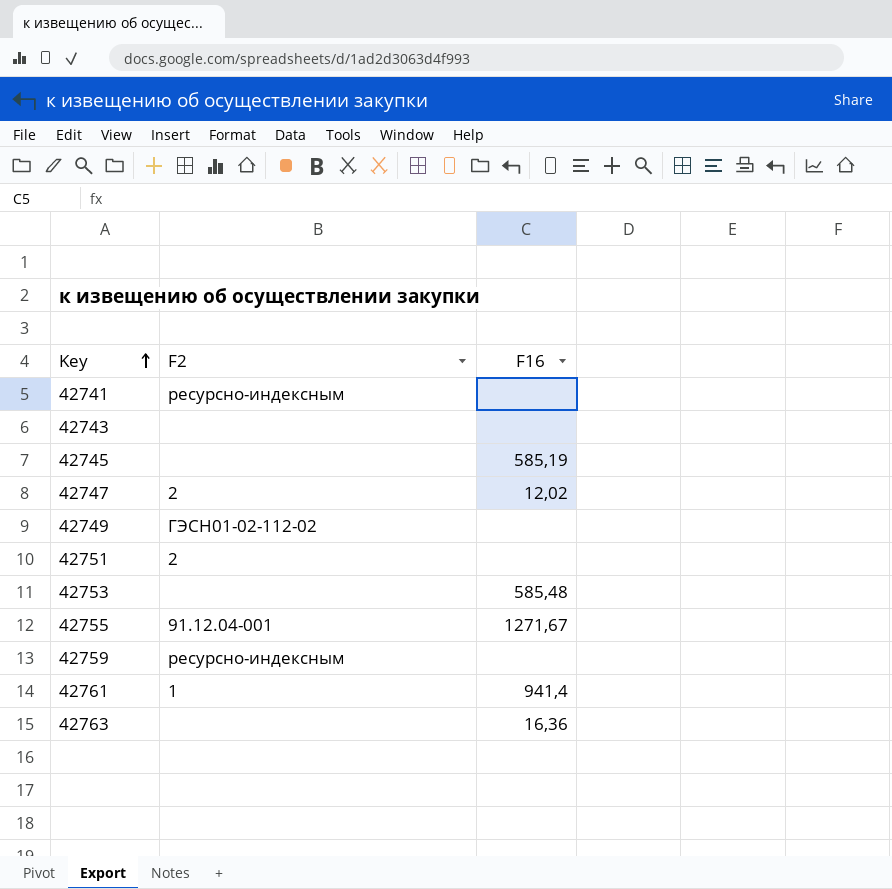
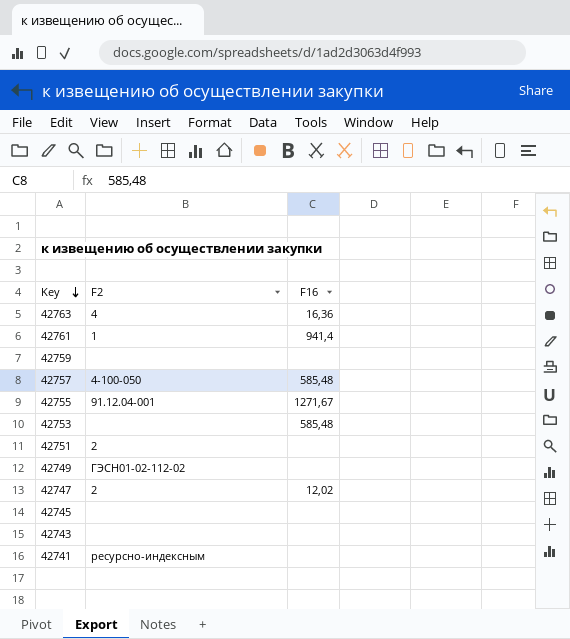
row order: Key ascending -> Key descending
42763 | F2: none -> 4
42759 | F2: ресурсно-индексным -> none
row 42757: none -> 4-100-050 | 585,48
42745 | F16: 585,19 -> none

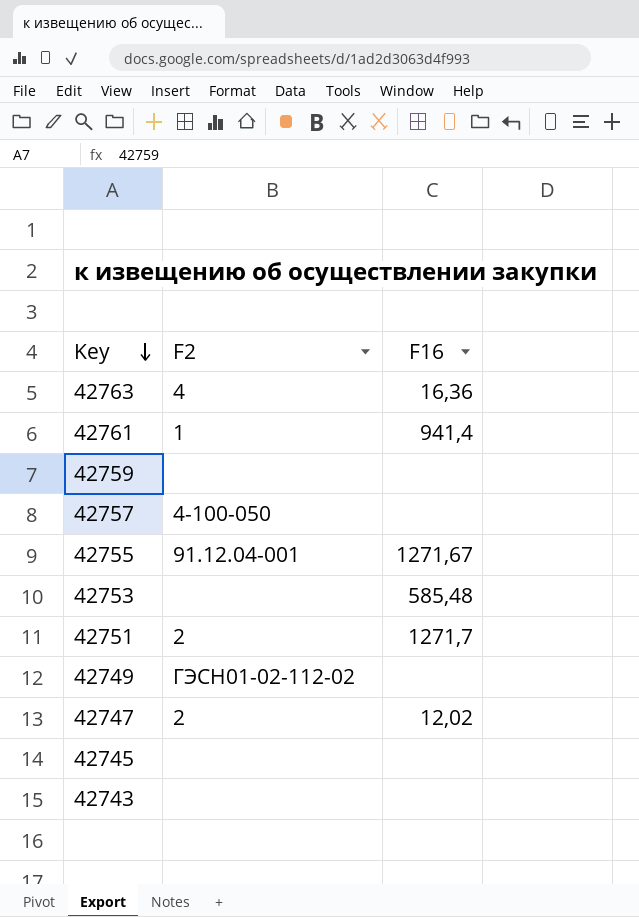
row 42741: ресурсно-индексным | none -> none
42757 | F16: 585,48 -> none
42751 | F16: none -> 1271,7

